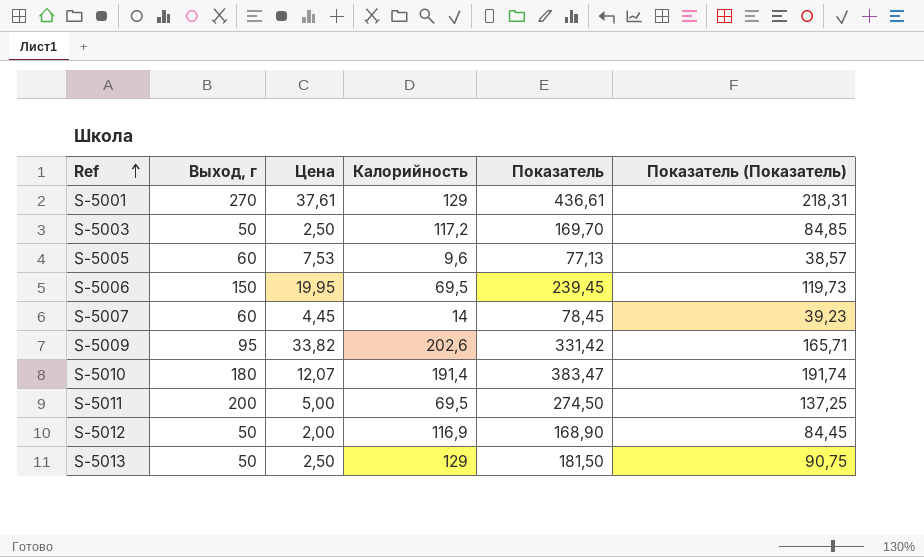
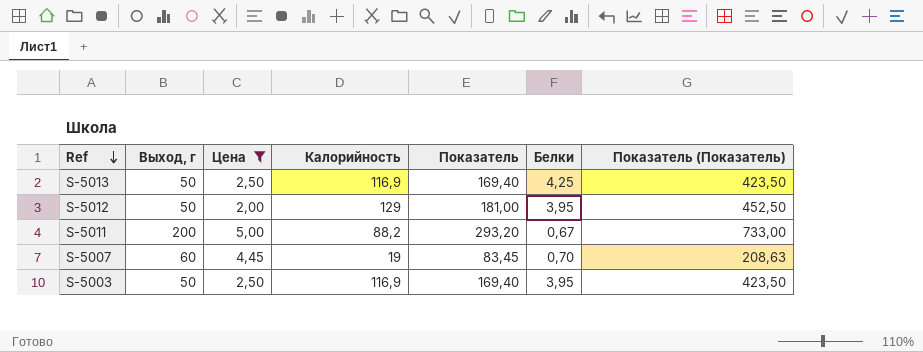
filter: none -> Цена <= 5,00
row order: Ref ascending -> Ref descending
column Белки | position: none -> 6
column Показатель (Показатель) | formula: [Показатель] * 0,5 -> [Показатель] * 2,5
S-5013 | Калорийность: 129 -> 116,9
S-5013 | Показатель: 181,50 -> 169,40
S-5012 | Калорийность: 116,9 -> 129
S-5012 | Показатель: 168,90 -> 181,00
S-5011 | Калорийность: 69,5 -> 88,2
S-5011 | Показатель: 274,50 -> 293,20
S-5007 | Калорийность: 14 -> 19
S-5007 | Показатель: 78,45 -> 83,45
S-5003 | Калорийность: 117,2 -> 116,9
S-5003 | Показатель: 169,70 -> 169,40

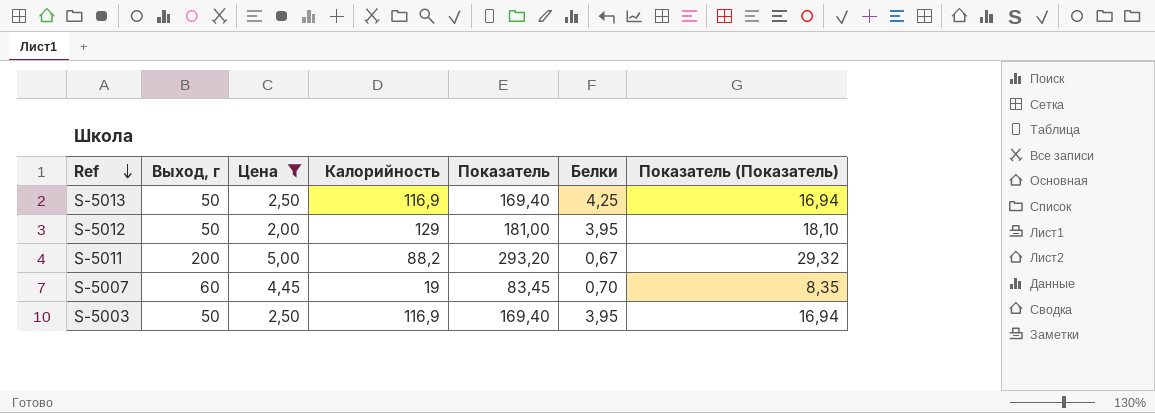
column Показатель (Показатель) | formula: [Показатель] * 2,5 -> [Показатель] * 0,1

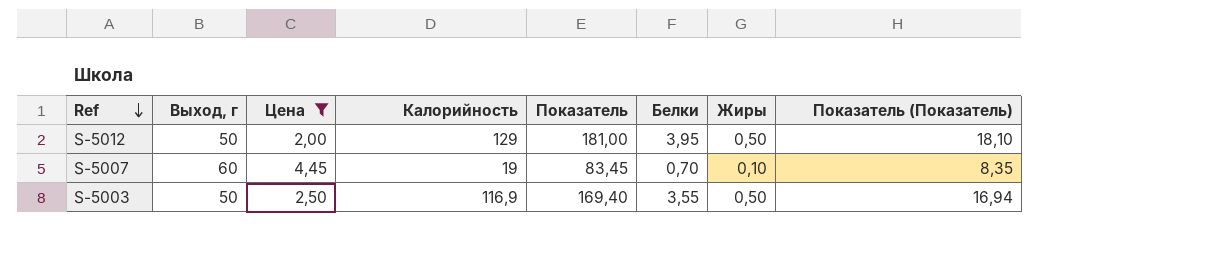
column Жиры | position: none -> 7
row S-5013: 50 | 2,50 | 116,9 | 169,40 | 4,25 | 16,94 -> none
row S-5011: 200 | 5,00 | 88,2 | 293,20 | 0,67 | 29,32 -> none
S-5003 | Белки: 3,95 -> 3,55

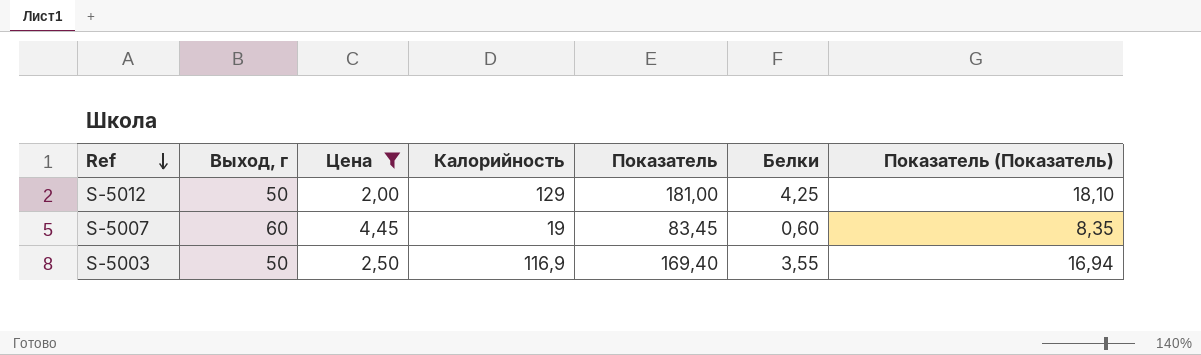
column Жиры | position: 7 -> none
S-5012 | Белки: 3,95 -> 4,25
S-5007 | Белки: 0,70 -> 0,60

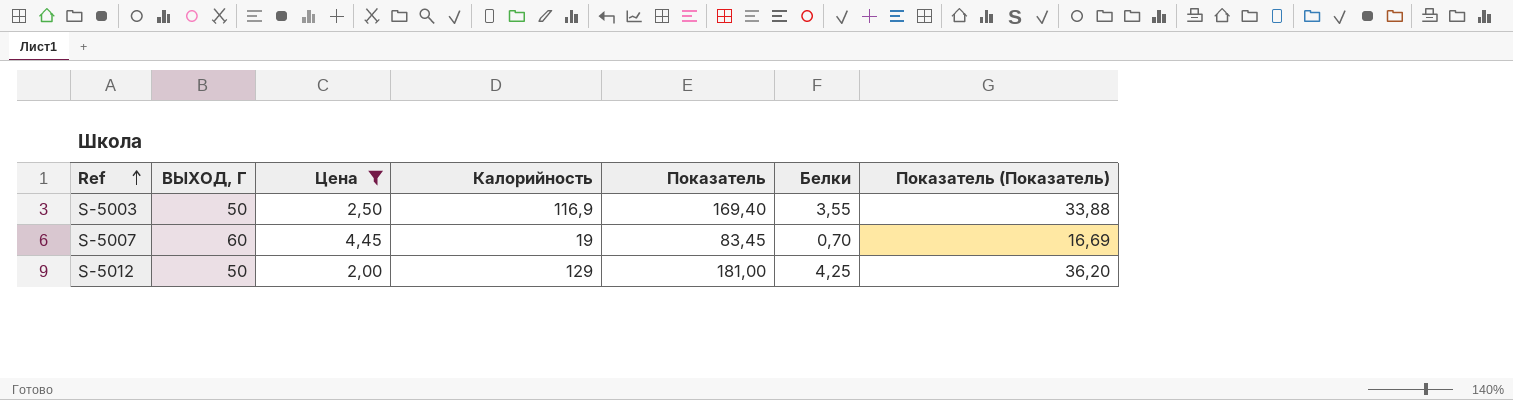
row order: Ref descending -> Ref ascending
column name: Выход, г -> ВЫХОД, Г
column Показатель (Показатель) | formula: [Показатель] * 0,1 -> [Показатель] * 0,2
S-5007 | Белки: 0,60 -> 0,70

